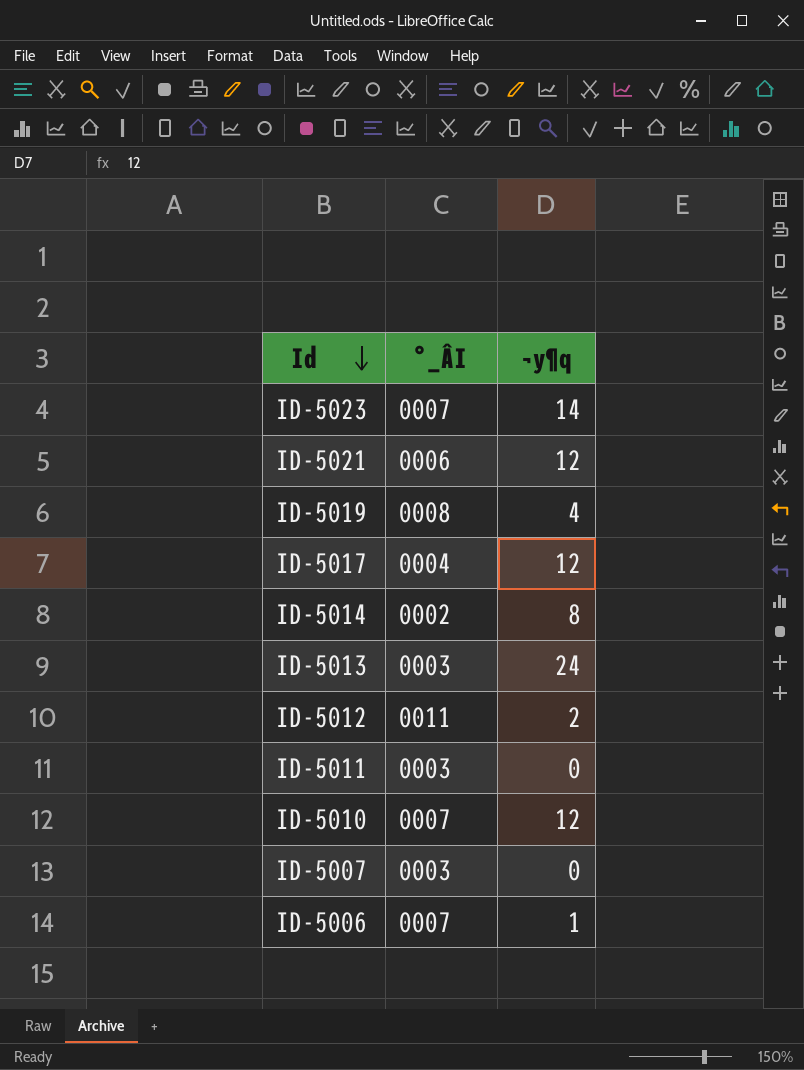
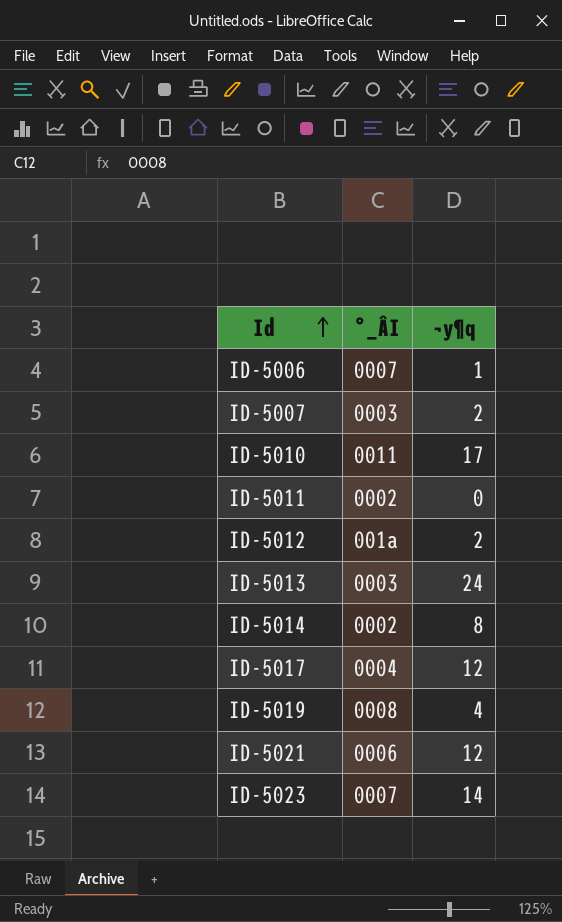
row order: Id descending -> Id ascending
ID-5007 | ¬y¶q: 0 -> 2
ID-5010 | °_ÂI: 0007 -> 0011
ID-5010 | ¬y¶q: 12 -> 17
ID-5011 | °_ÂI: 0003 -> 0002
ID-5012 | °_ÂI: 0011 -> 001a

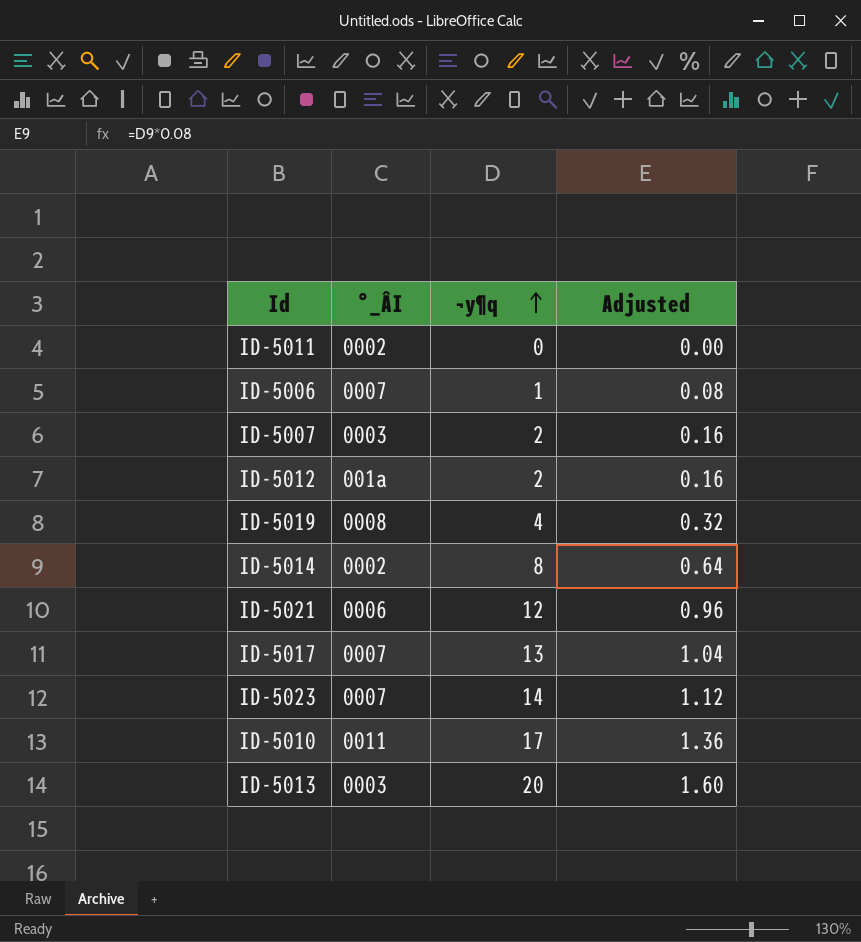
row order: Id ascending -> ¬y¶q ascending
column Adjusted | formula: none -> [¬y¶q] * 0.08
ID-5017 | °_ÂI: 0004 -> 0007
ID-5017 | ¬y¶q: 12 -> 13
ID-5013 | ¬y¶q: 24 -> 20

